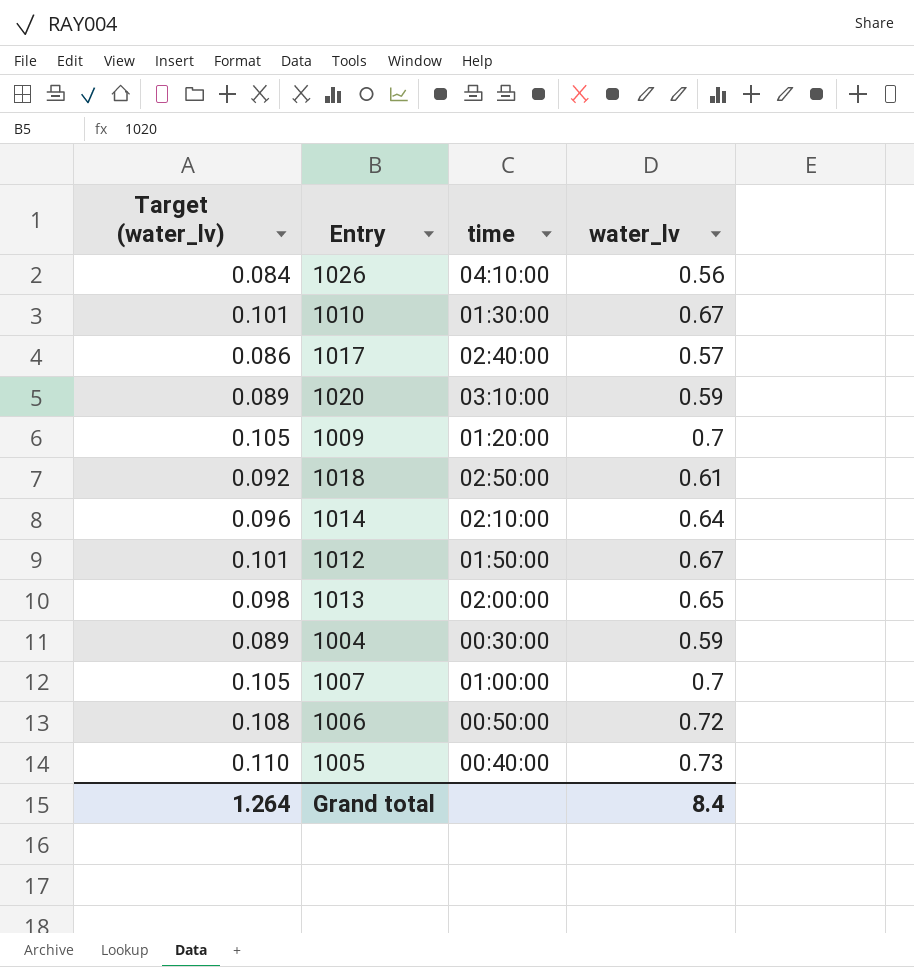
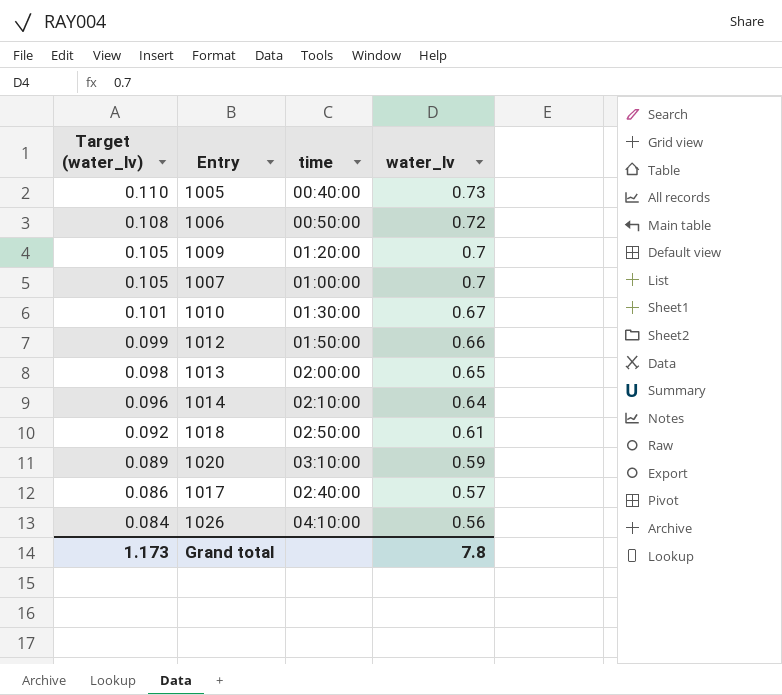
row order: none -> Target (water_lv) descending
row 1004: 0.089 | 00:30:00 | 0.59 -> none
1012 | Target (water_lv): 0.101 -> 0.099
1012 | water_lv: 0.67 -> 0.66
Grand total | Target (water_lv): 1.264 -> 1.173
Grand total | water_lv: 8.4 -> 7.8

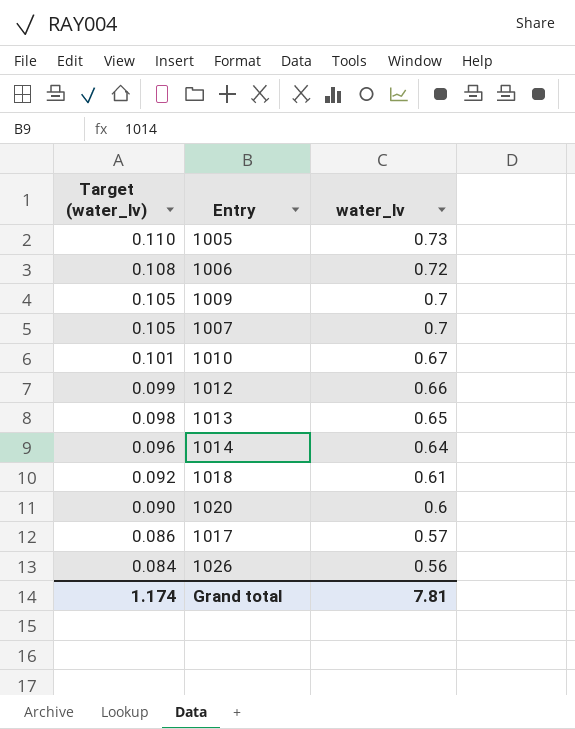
column time | position: 3 -> none
1020 | Target (water_lv): 0.089 -> 0.090
1020 | water_lv: 0.59 -> 0.6
Grand total | Target (water_lv): 1.173 -> 1.174
Grand total | water_lv: 7.8 -> 7.81

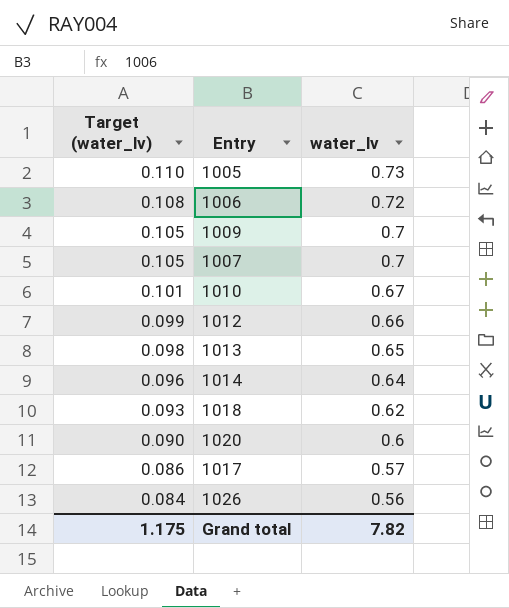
1018 | Target (water_lv): 0.092 -> 0.093
1018 | water_lv: 0.61 -> 0.62
Grand total | Target (water_lv): 1.174 -> 1.175
Grand total | water_lv: 7.81 -> 7.82

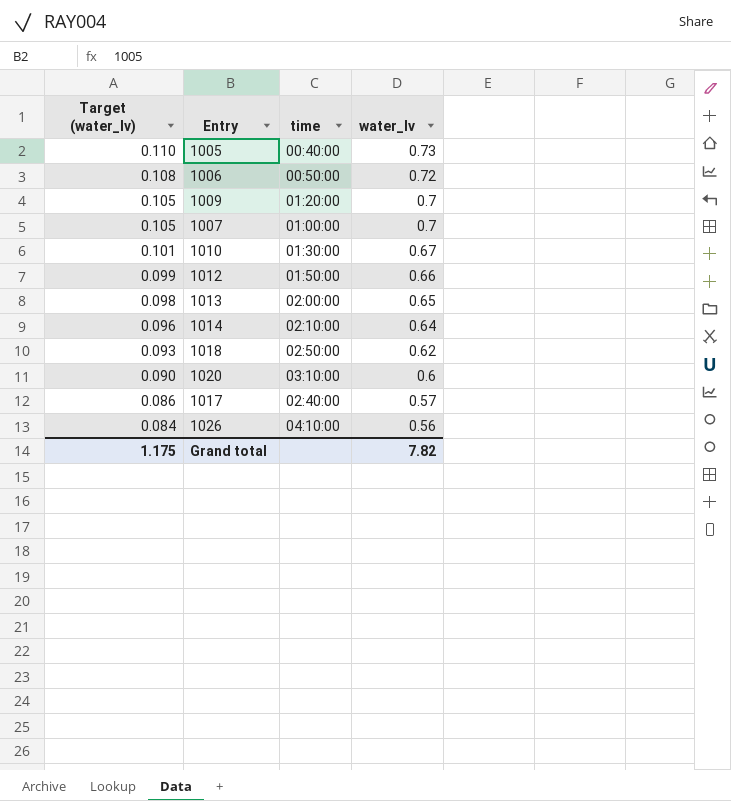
column time | position: none -> 3

